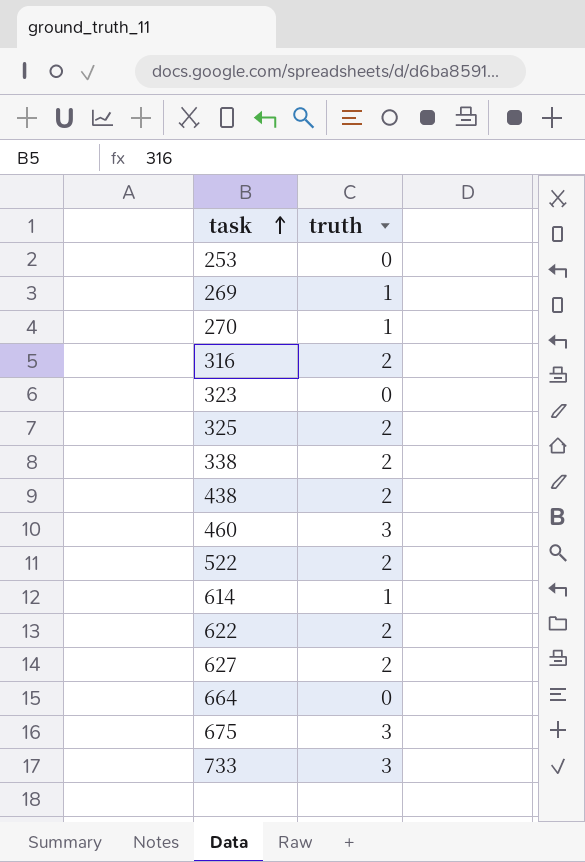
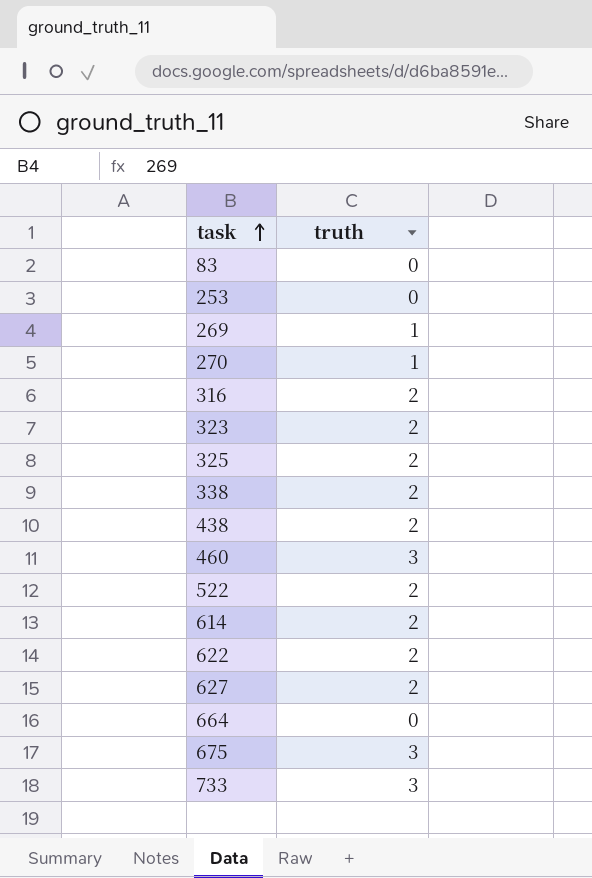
row 83: none -> 0
323 | truth: 0 -> 2
614 | truth: 1 -> 2

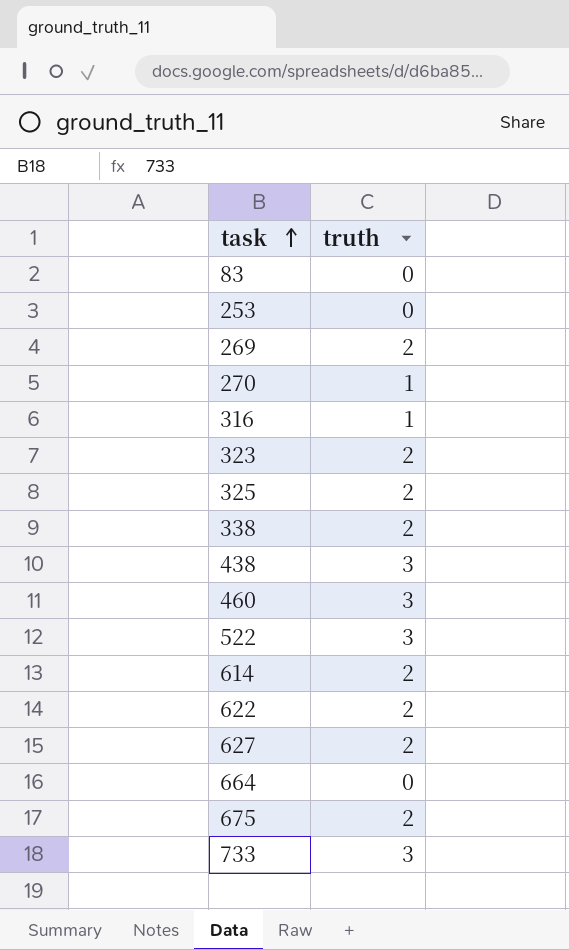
269 | truth: 1 -> 2
316 | truth: 2 -> 1
438 | truth: 2 -> 3
522 | truth: 2 -> 3
675 | truth: 3 -> 2

